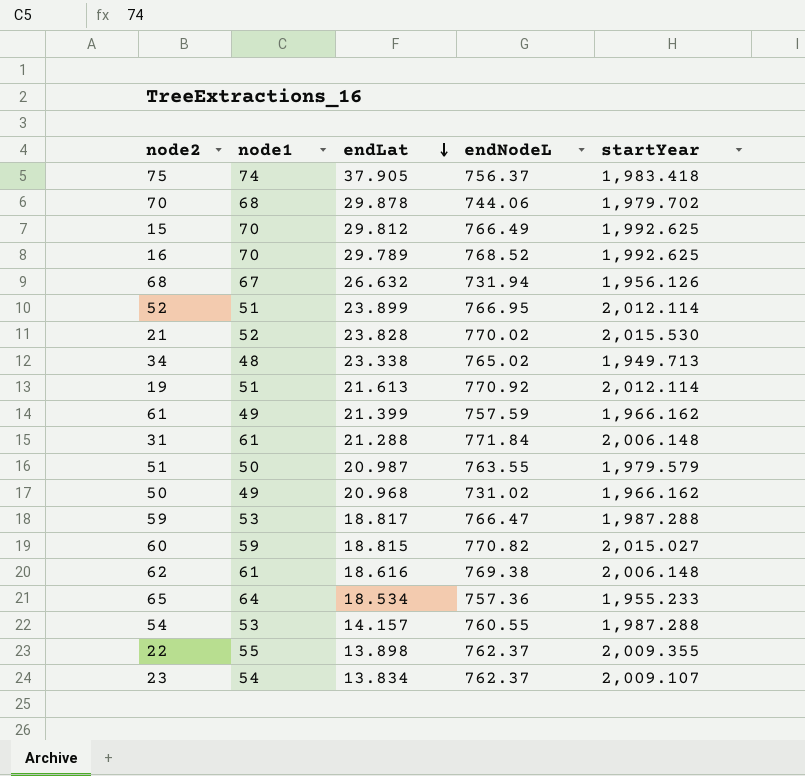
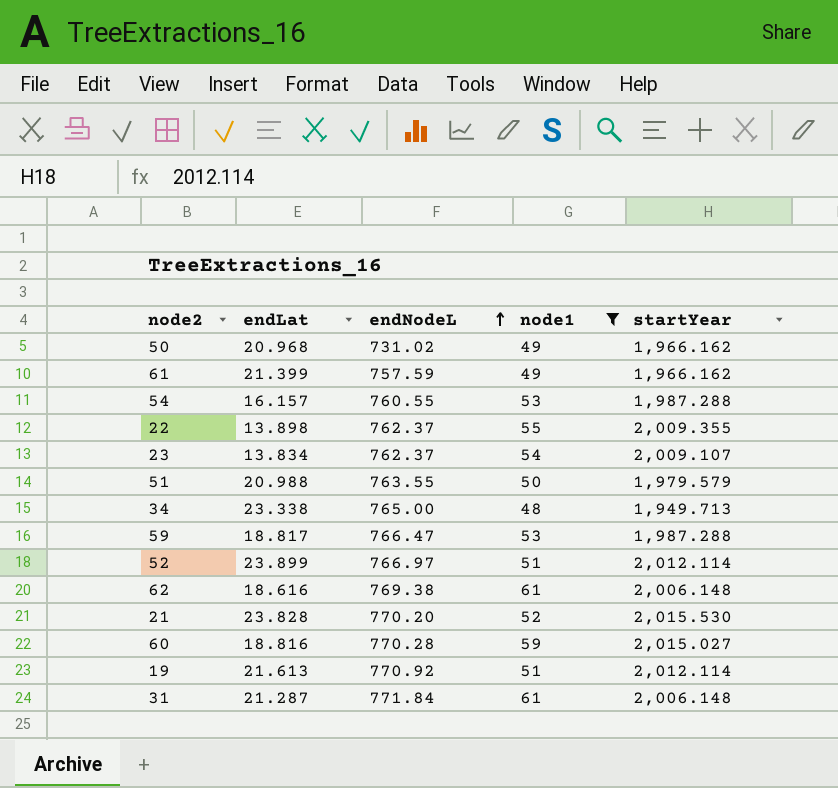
filter: none -> node1 <= 61
row order: endLat descending -> endNodeL ascending
column node1 | position: 2 -> 4
54 | endLat: 14.157 -> 16.157
51 | endLat: 20.987 -> 20.988
34 | endNodeL: 765.02 -> 765.00
52 | endNodeL: 766.95 -> 766.97
21 | endNodeL: 770.02 -> 770.20
60 | endLat: 18.815 -> 18.816
60 | endNodeL: 770.82 -> 770.28
31 | endLat: 21.288 -> 21.287

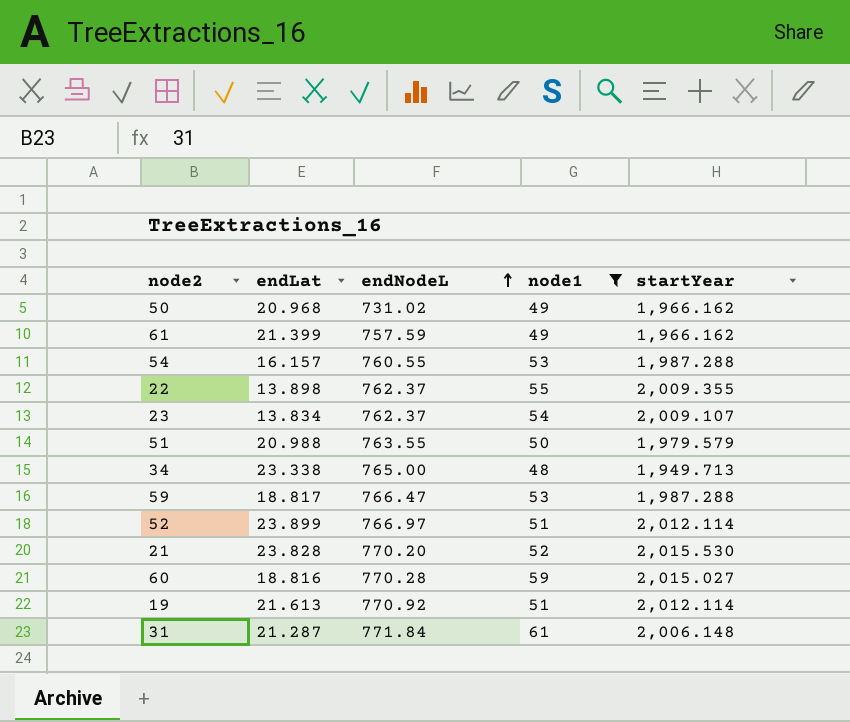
row 62: 18.616 | 769.38 | 61 | 2,006.148 -> none

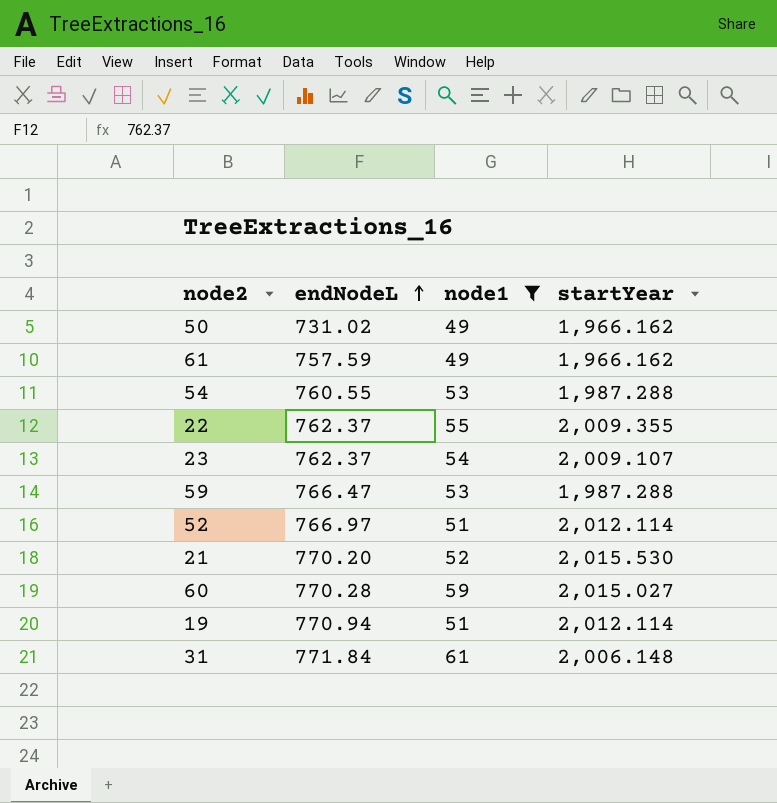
column endLat | position: 2 -> none
row 51: 20.988 | 763.55 | 50 | 1,979.579 -> none
row 34: 23.338 | 765.00 | 48 | 1,949.713 -> none
19 | endNodeL: 770.92 -> 770.94

